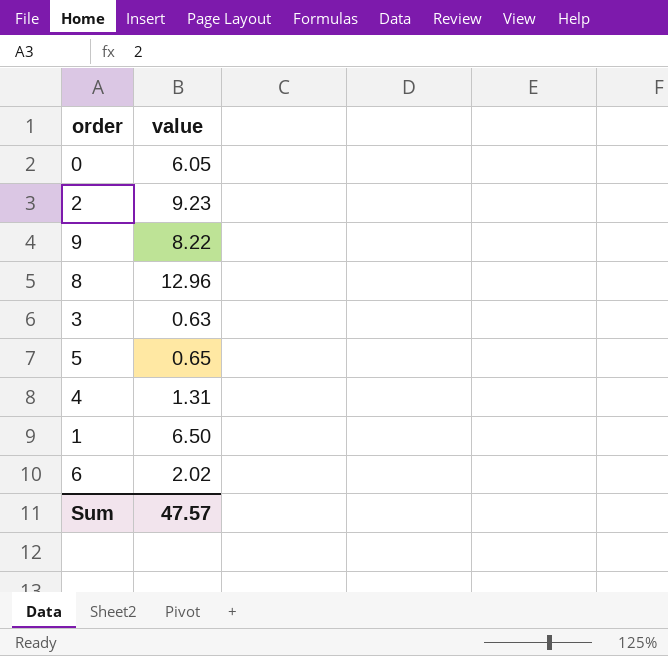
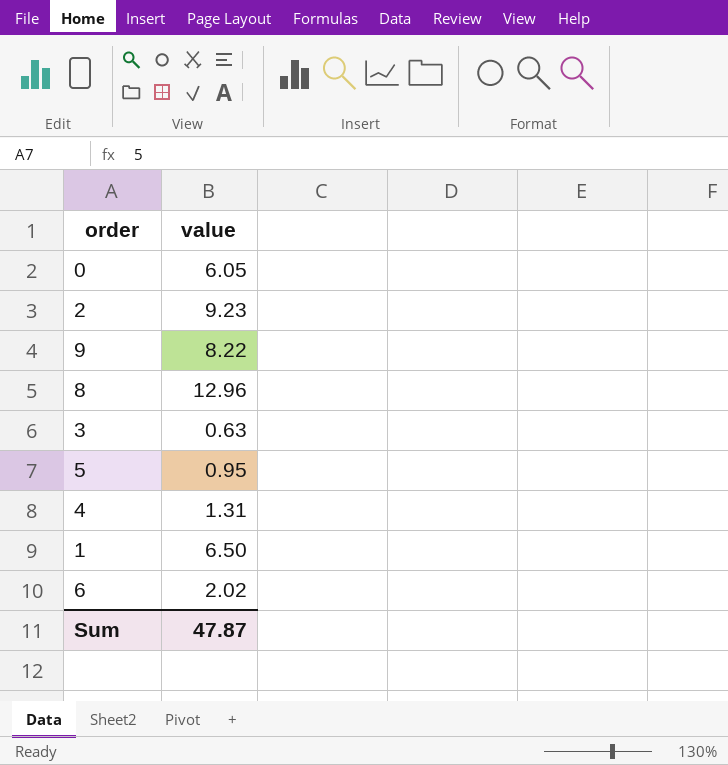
5 | value: 0.65 -> 0.95
Sum | value: 47.57 -> 47.87

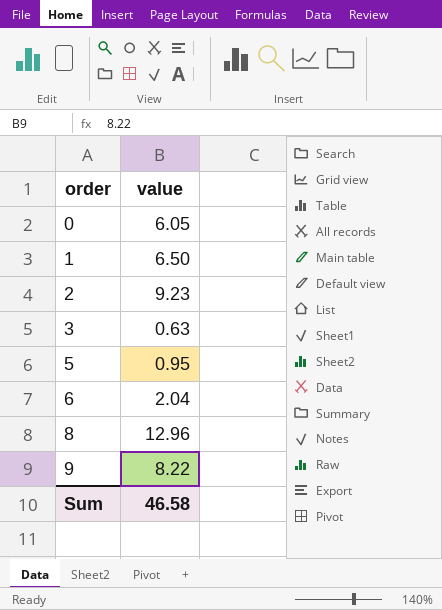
row order: none -> order ascending
row 4: 1.31 -> none
6 | value: 2.02 -> 2.04
Sum | value: 47.87 -> 46.58

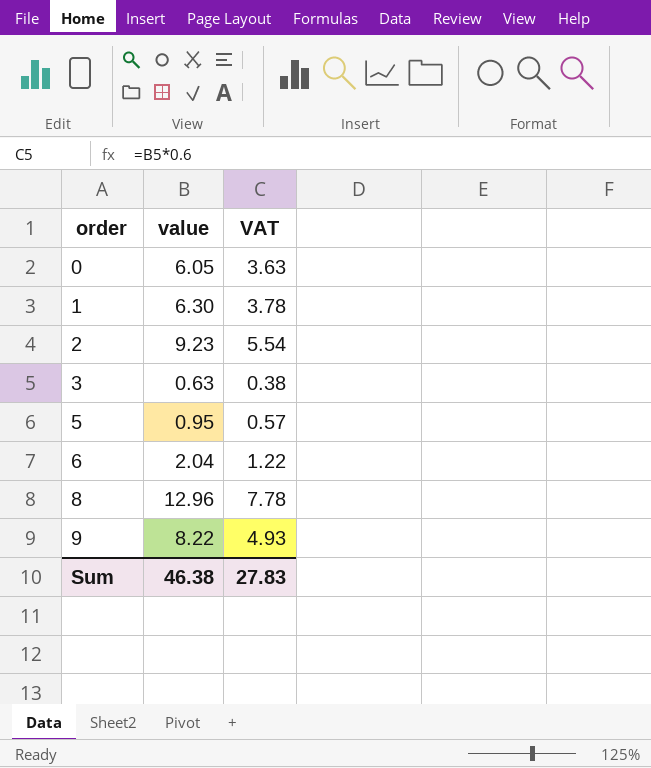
column VAT | formula: none -> [value] * 0.6
1 | value: 6.50 -> 6.30
Sum | value: 46.58 -> 46.38

